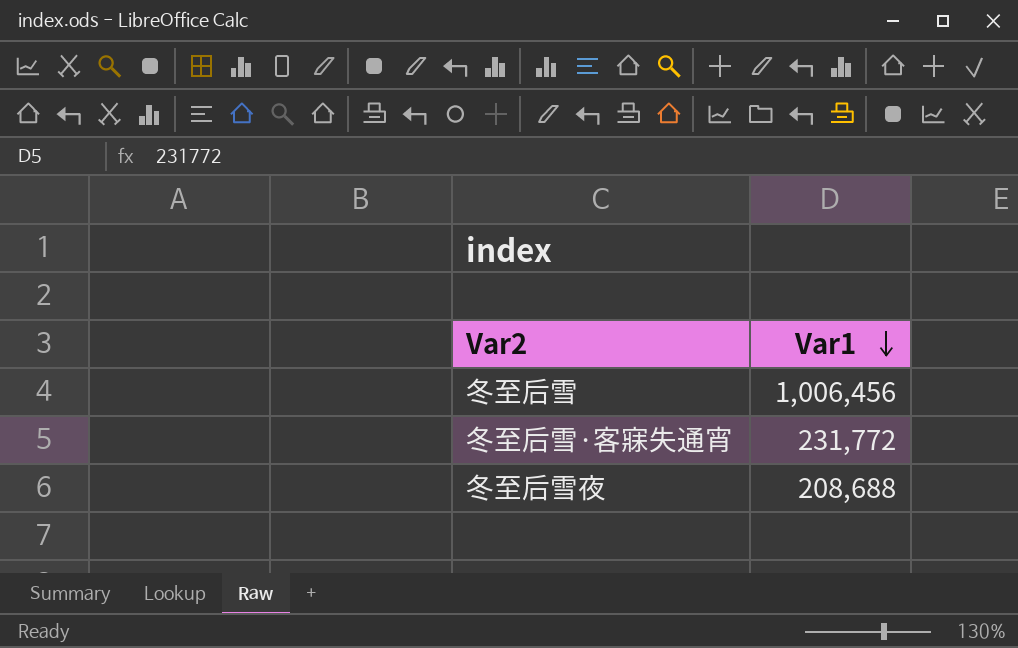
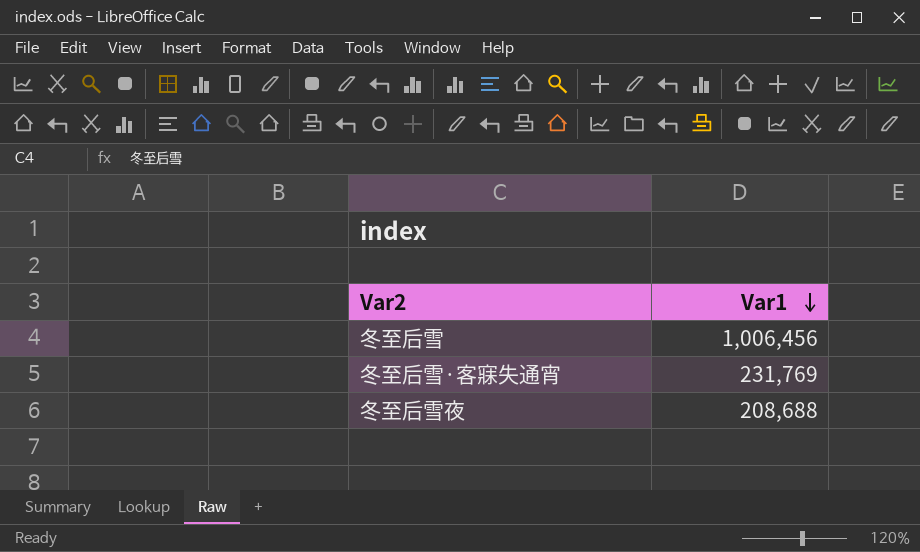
冬至后雪·客寐失通宵 | Var1: 231,772 -> 231,769

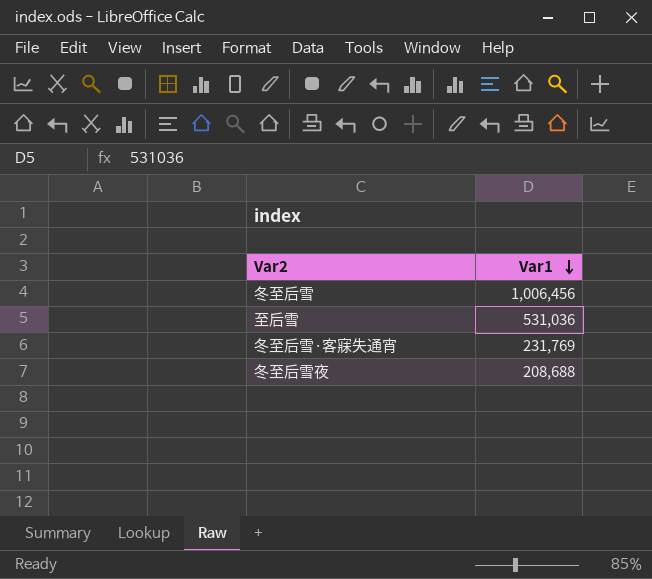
row 至后雪: none -> 531,036

